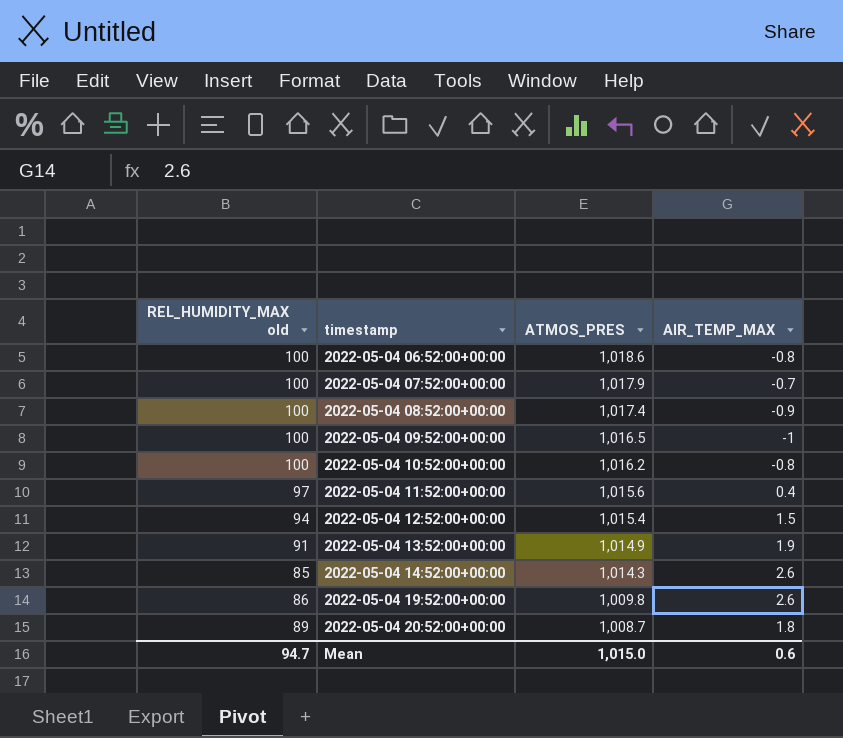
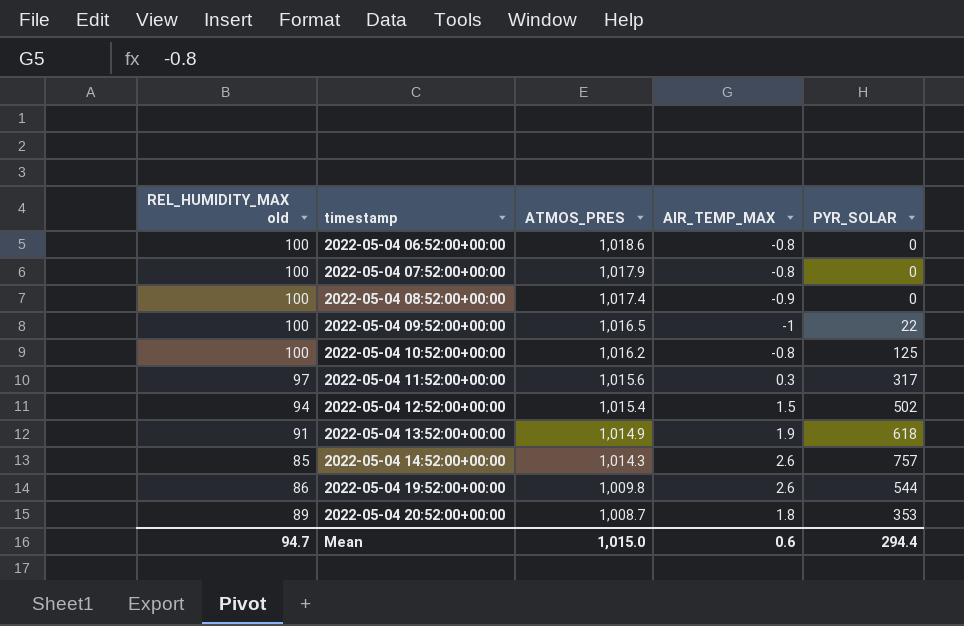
column PYR_SOLAR | position: none -> 5
2022-05-04 07:52:00+00:00 | AIR_TEMP_MAX: -0.7 -> -0.8
2022-05-04 11:52:00+00:00 | AIR_TEMP_MAX: 0.4 -> 0.3

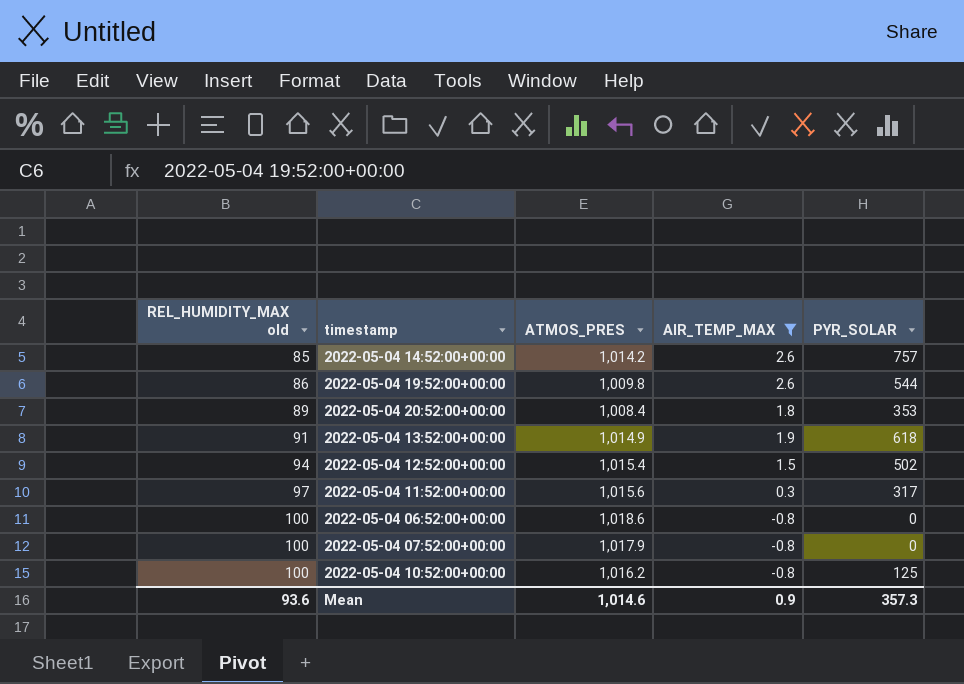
filter: none -> AIR_TEMP_MAX >= -0.8
row order: timestamp ascending -> REL_HUMIDITY_MAX old ascending
2022-05-04 14:52:00+00:00 | ATMOS_PRES: 1,014.3 -> 1,014.2
2022-05-04 20:52:00+00:00 | ATMOS_PRES: 1,008.7 -> 1,008.4
Mean | REL_HUMIDITY_MAX old: 94.7 -> 93.6
Mean | ATMOS_PRES: 1,015.0 -> 1,014.6
Mean | AIR_TEMP_MAX: 0.6 -> 0.9
Mean | PYR_SOLAR: 294.4 -> 357.3

